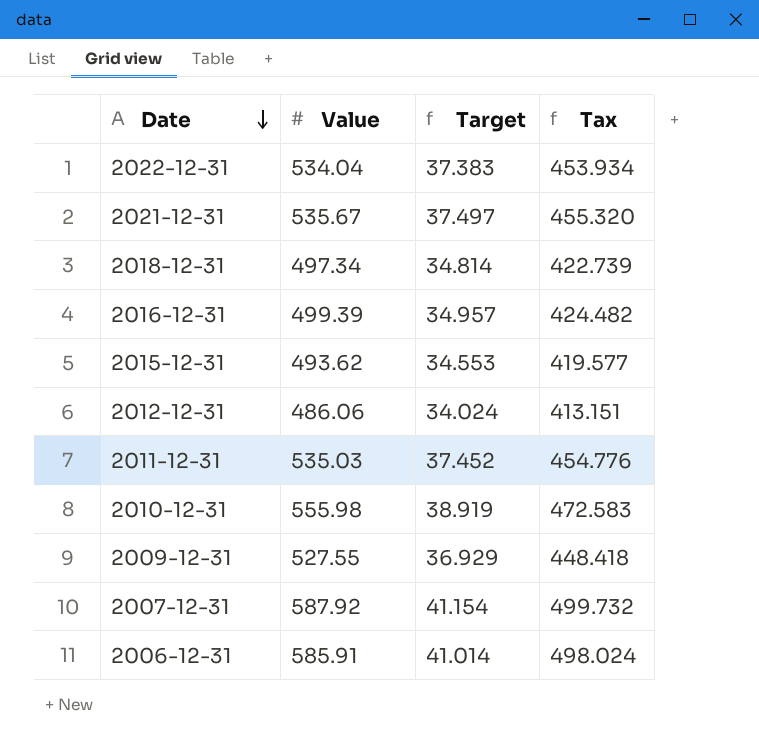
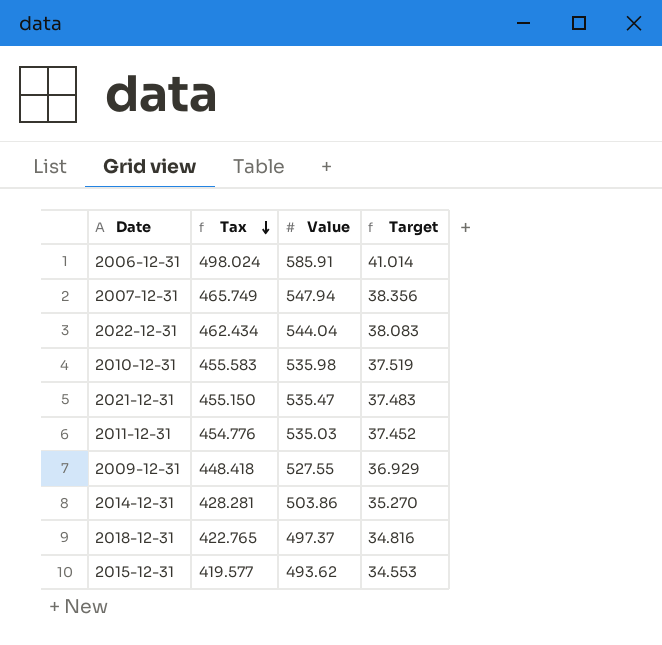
row order: Date descending -> Tax descending
column Tax | position: 4 -> 2
row 2016-12-31: 499.39 | 34.957 | 424.482 -> none
row 2012-12-31: 486.06 | 34.024 | 413.151 -> none
2007-12-31 | Tax: 499.732 -> 465.749
2007-12-31 | Value: 587.92 -> 547.94
2007-12-31 | Target: 41.154 -> 38.356
2022-12-31 | Tax: 453.934 -> 462.434
2022-12-31 | Value: 534.04 -> 544.04
2022-12-31 | Target: 37.383 -> 38.083
2010-12-31 | Tax: 472.583 -> 455.583
2010-12-31 | Value: 555.98 -> 535.98
2010-12-31 | Target: 38.919 -> 37.519
2021-12-31 | Tax: 455.320 -> 455.150
2021-12-31 | Value: 535.67 -> 535.47
2021-12-31 | Target: 37.497 -> 37.483
row 2014-12-31: none -> 428.281 | 503.86 | 35.270
2018-12-31 | Tax: 422.739 -> 422.765
2018-12-31 | Value: 497.34 -> 497.37
2018-12-31 | Target: 34.814 -> 34.816

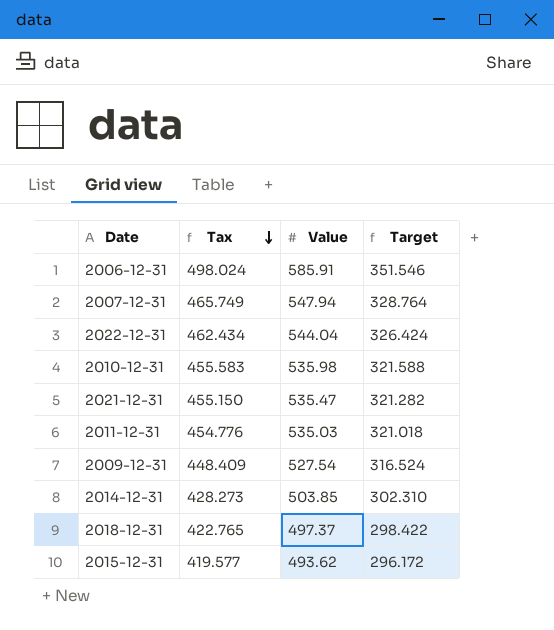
column Target | formula: [Value] * 0.07 -> [Value] * 0.6
2009-12-31 | Tax: 448.418 -> 448.409
2009-12-31 | Value: 527.55 -> 527.54
2014-12-31 | Tax: 428.281 -> 428.273
2014-12-31 | Value: 503.86 -> 503.85

